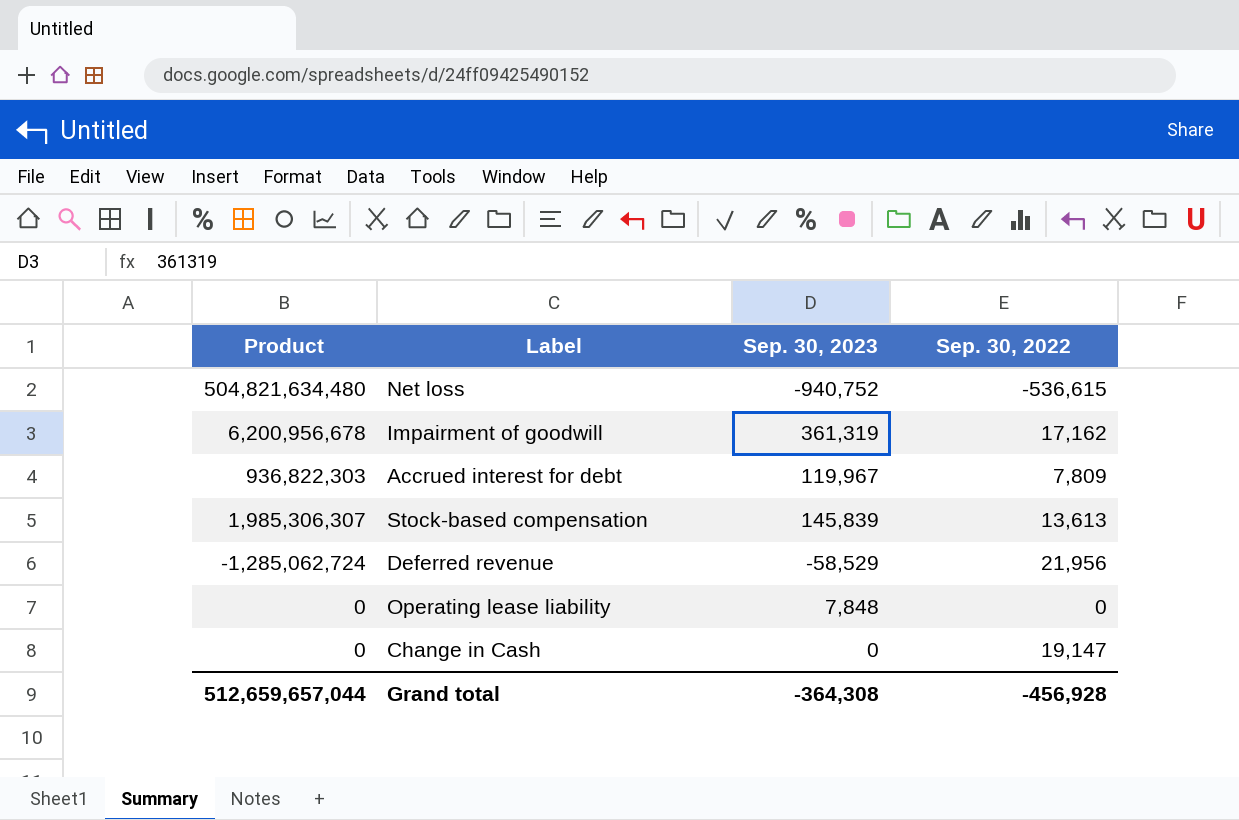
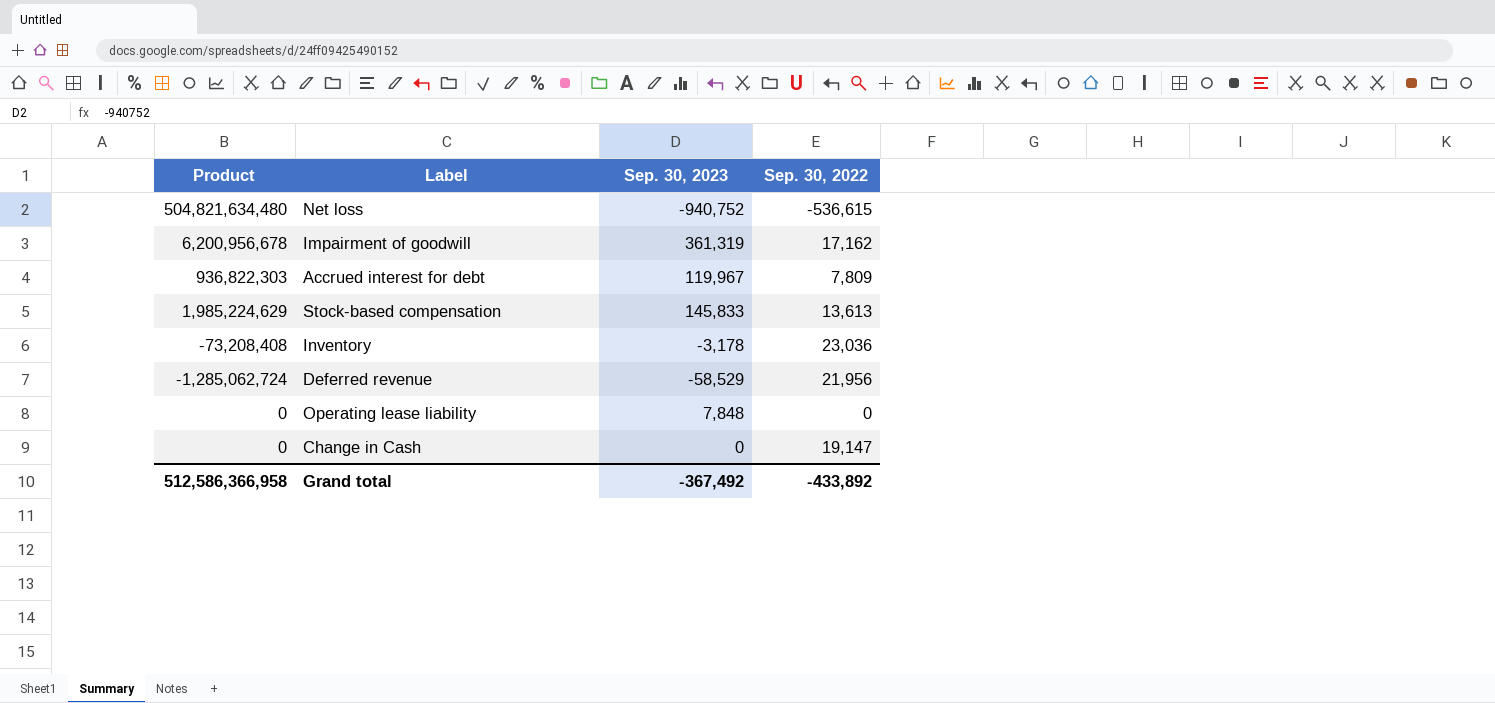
Stock-based compensation | Product: 1,985,306,307 -> 1,985,224,629
Stock-based compensation | Sep. 30, 2023: 145,839 -> 145,833
row Inventory: none -> -73,208,408 | -3,178 | 23,036
Grand total | Product: 512,659,657,044 -> 512,586,366,958
Grand total | Sep. 30, 2023: -364,308 -> -367,492
Grand total | Sep. 30, 2022: -456,928 -> -433,892

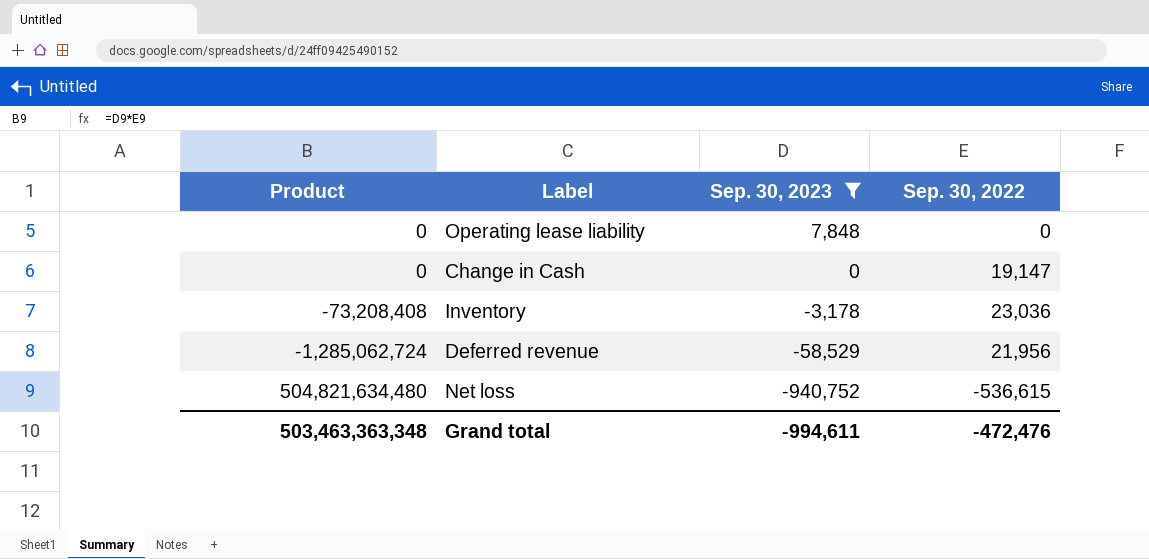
filter: none -> Sep. 30, 2023 <= 7,848
row order: none -> Sep. 30, 2023 descending
Grand total | Product: 512,586,366,958 -> 503,463,363,348
Grand total | Sep. 30, 2023: -367,492 -> -994,611
Grand total | Sep. 30, 2022: -433,892 -> -472,476

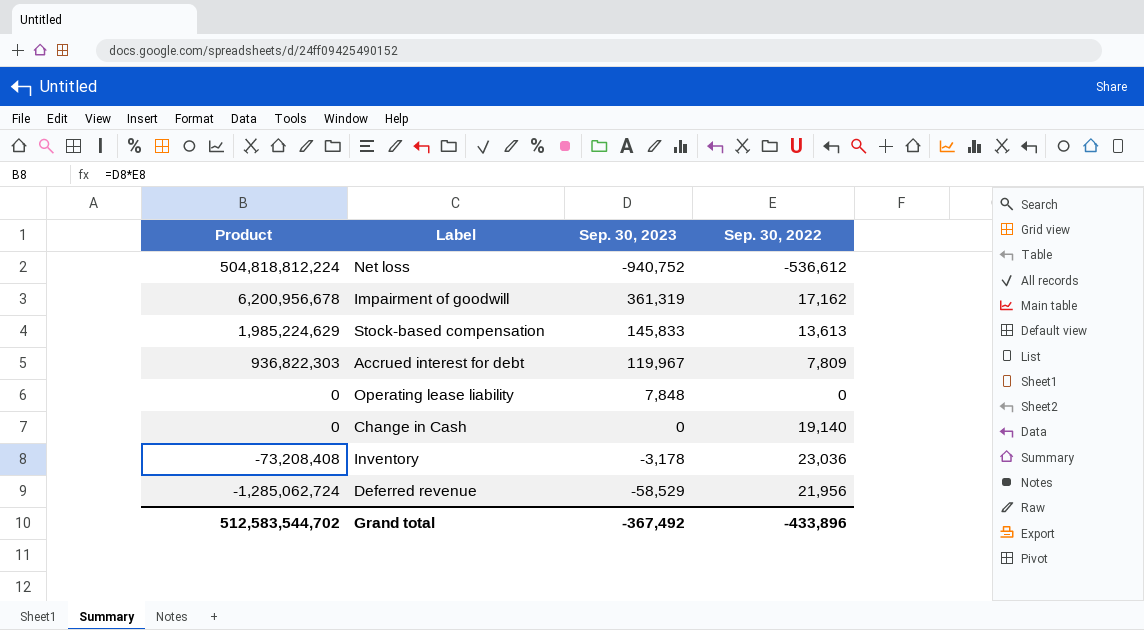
filter: Sep. 30, 2023 <= 7,848 -> none
row order: Sep. 30, 2023 descending -> Product descending
Net loss | Product: 504,821,634,480 -> 504,818,812,224
Net loss | Sep. 30, 2022: -536,615 -> -536,612
Change in Cash | Sep. 30, 2022: 19,147 -> 19,140
Grand total | Product: 503,463,363,348 -> 512,583,544,702
Grand total | Sep. 30, 2023: -994,611 -> -367,492
Grand total | Sep. 30, 2022: -472,476 -> -433,896

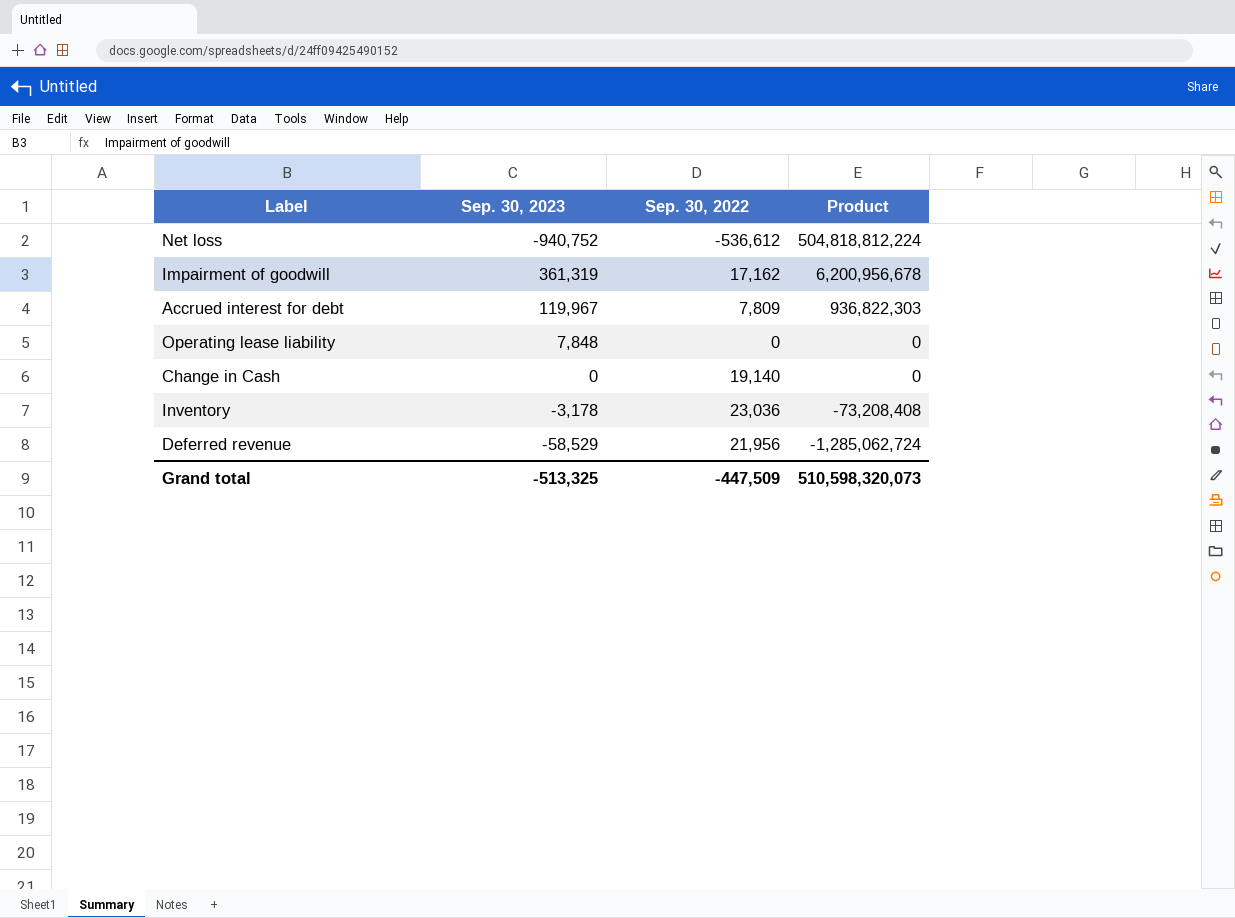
column Product | position: 1 -> 4
row Stock-based compensation: 1,985,224,629 | 145,833 | 13,613 -> none
Grand total | Sep. 30, 2023: -367,492 -> -513,325
Grand total | Sep. 30, 2022: -433,896 -> -447,509
Grand total | Product: 512,583,544,702 -> 510,598,320,073

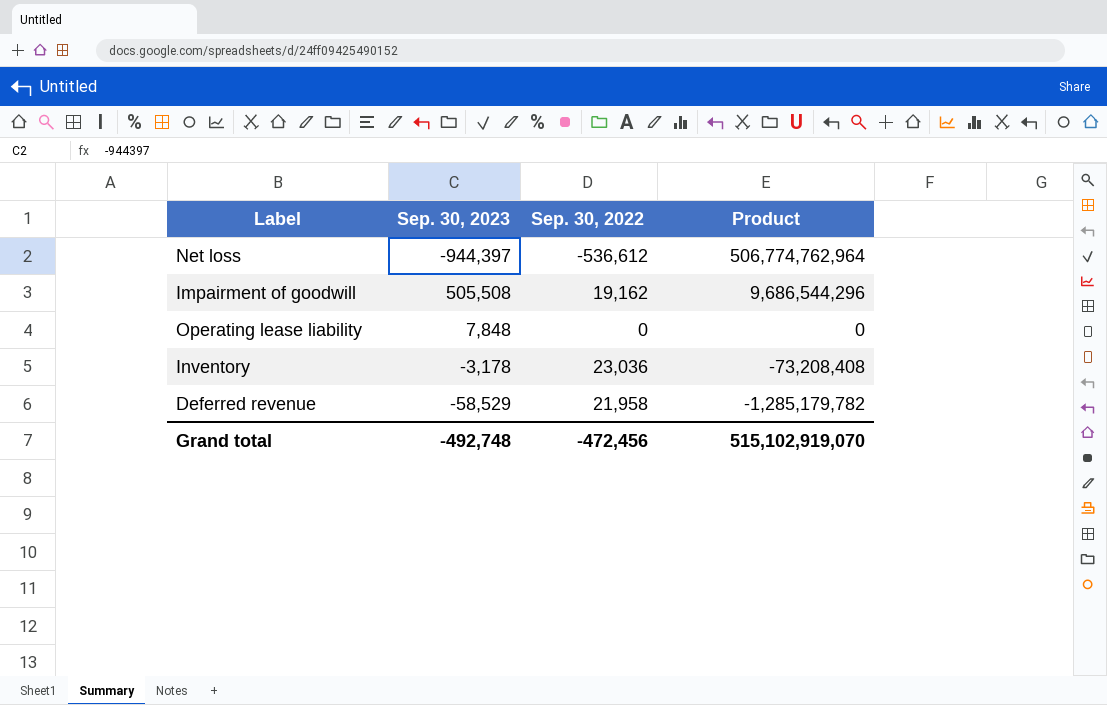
row Accrued interest for debt: 119,967 | 7,809 | 936,822,303 -> none
row Change in Cash: 0 | 19,140 | 0 -> none
Net loss | Sep. 30, 2023: -940,752 -> -944,397
Net loss | Product: 504,818,812,224 -> 506,774,762,964
Impairment of goodwill | Sep. 30, 2023: 361,319 -> 505,508
Impairment of goodwill | Sep. 30, 2022: 17,162 -> 19,162
Impairment of goodwill | Product: 6,200,956,678 -> 9,686,544,296
Deferred revenue | Sep. 30, 2022: 21,956 -> 21,958
Deferred revenue | Product: -1,285,062,724 -> -1,285,179,782
Grand total | Sep. 30, 2023: -513,325 -> -492,748
Grand total | Sep. 30, 2022: -447,509 -> -472,456
Grand total | Product: 510,598,320,073 -> 515,102,919,070

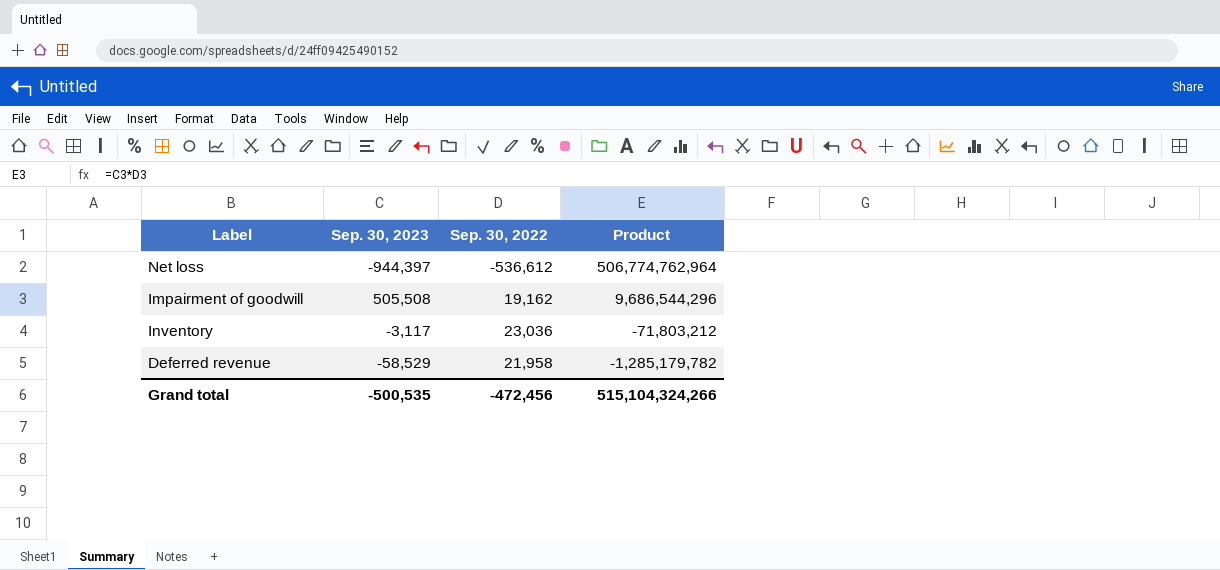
row Operating lease liability: 7,848 | 0 | 0 -> none
Inventory | Sep. 30, 2023: -3,178 -> -3,117
Inventory | Product: -73,208,408 -> -71,803,212
Grand total | Sep. 30, 2023: -492,748 -> -500,535
Grand total | Product: 515,102,919,070 -> 515,104,324,266

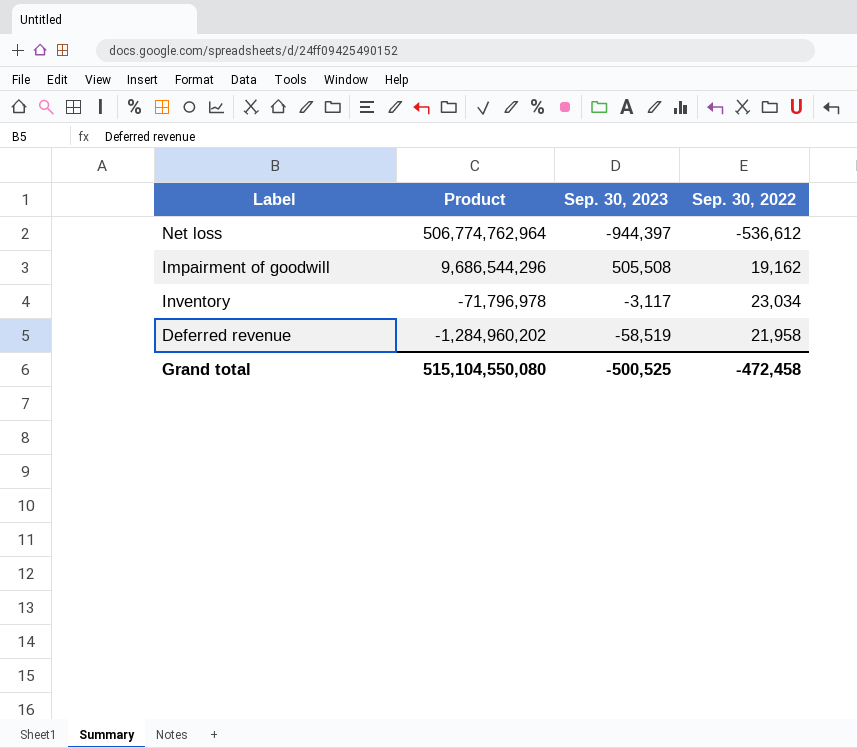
column Product | position: 4 -> 2
Inventory | Product: -71,803,212 -> -71,796,978
Inventory | Sep. 30, 2022: 23,036 -> 23,034
Deferred revenue | Product: -1,285,179,782 -> -1,284,960,202
Deferred revenue | Sep. 30, 2023: -58,529 -> -58,519
Grand total | Product: 515,104,324,266 -> 515,104,550,080
Grand total | Sep. 30, 2023: -500,535 -> -500,525
Grand total | Sep. 30, 2022: -472,456 -> -472,458

